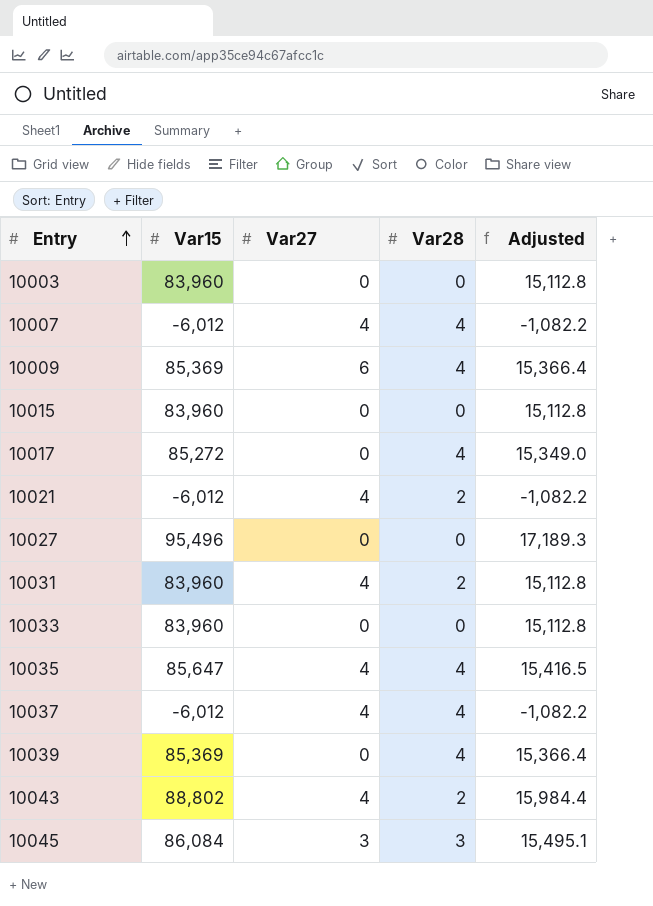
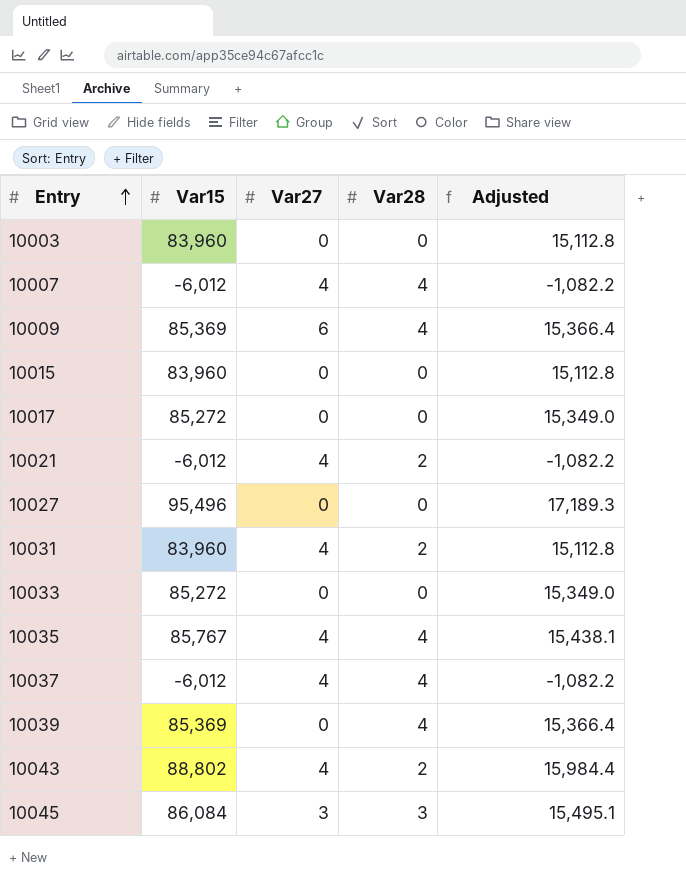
10017 | Var28: 4 -> 0
10033 | Var15: 83,960 -> 85,272
10033 | Adjusted: 15,112.8 -> 15,349.0
10035 | Var15: 85,647 -> 85,767
10035 | Adjusted: 15,416.5 -> 15,438.1

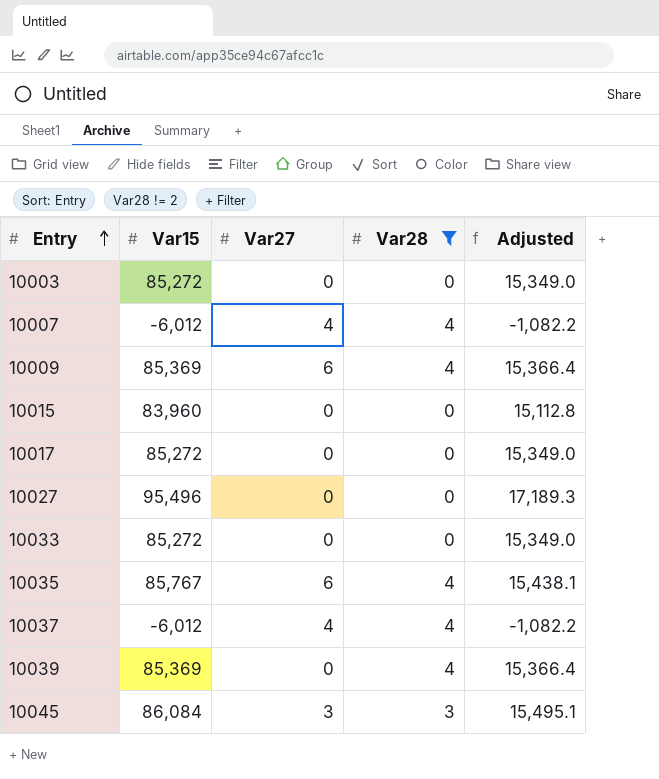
filter: none -> Var28 != 2
10003 | Var15: 83,960 -> 85,272
10003 | Adjusted: 15,112.8 -> 15,349.0
10035 | Var27: 4 -> 6

